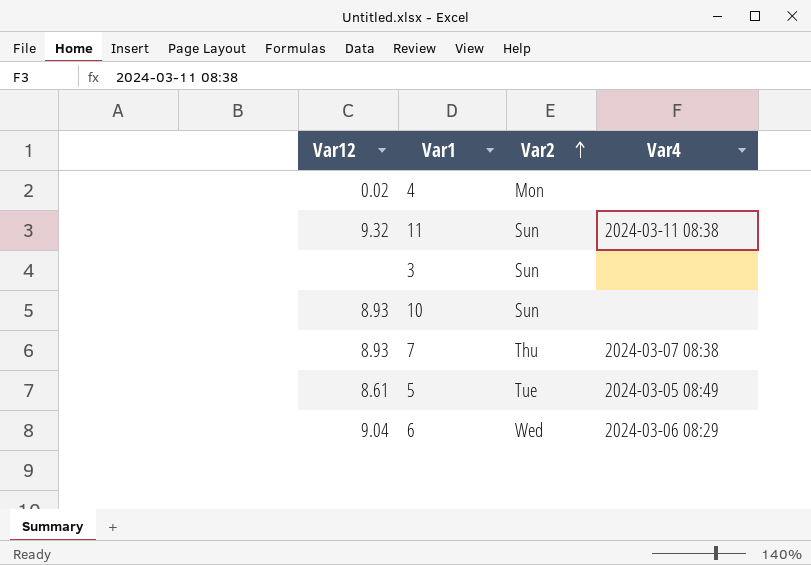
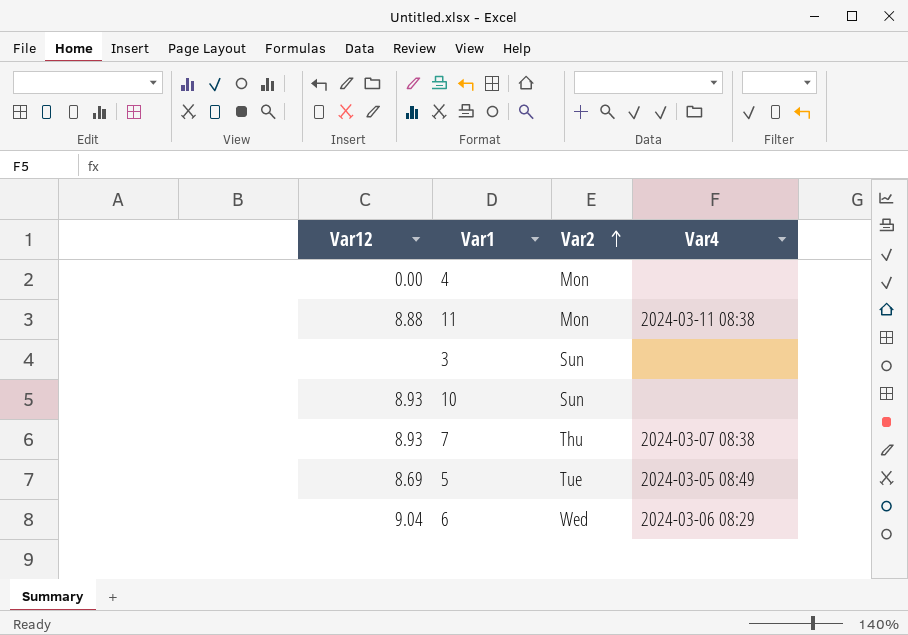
4 | Var12: 0.02 -> 0.00
11 | Var12: 9.32 -> 8.88
11 | Var2: Sun -> Mon
5 | Var12: 8.61 -> 8.69

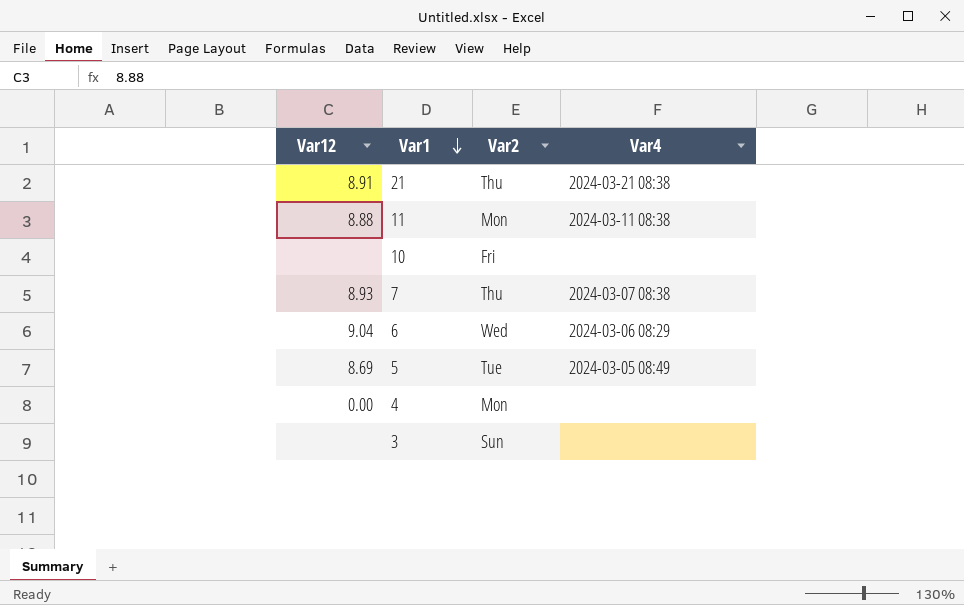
row order: Var2 ascending -> Var1 descending
row 21: none -> 8.91 | Thu | 2024-03-21 08:38
10 | Var12: 8.93 -> none
10 | Var2: Sun -> Fri

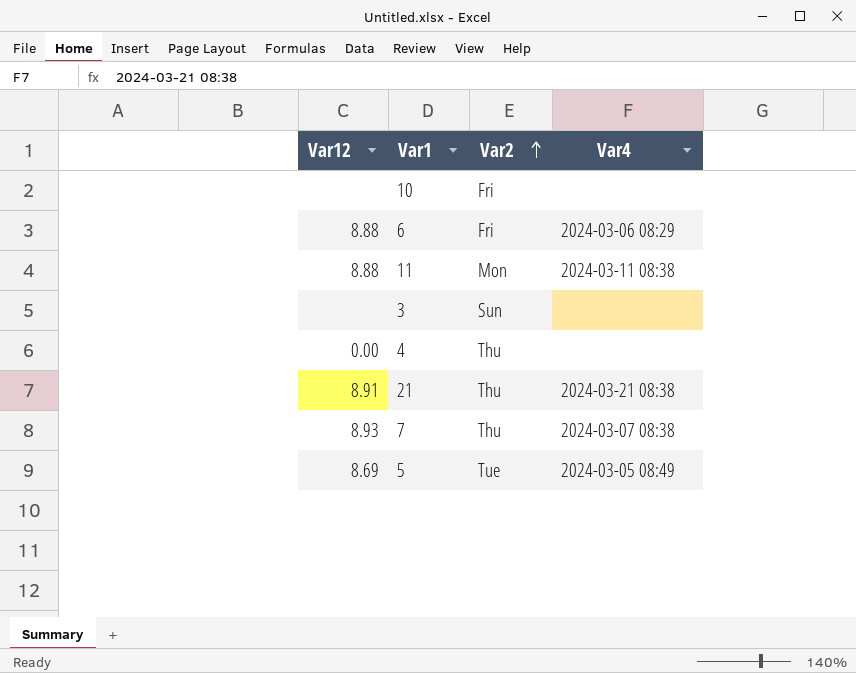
row order: Var1 descending -> Var2 ascending
6 | Var12: 9.04 -> 8.88
6 | Var2: Wed -> Fri
4 | Var2: Mon -> Thu

